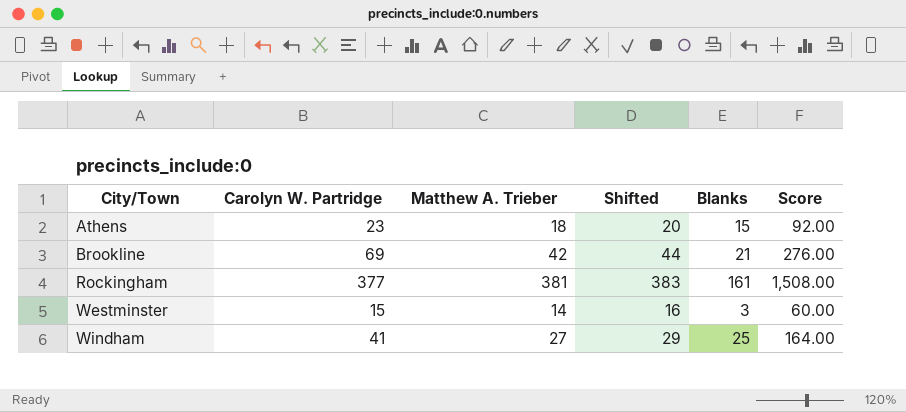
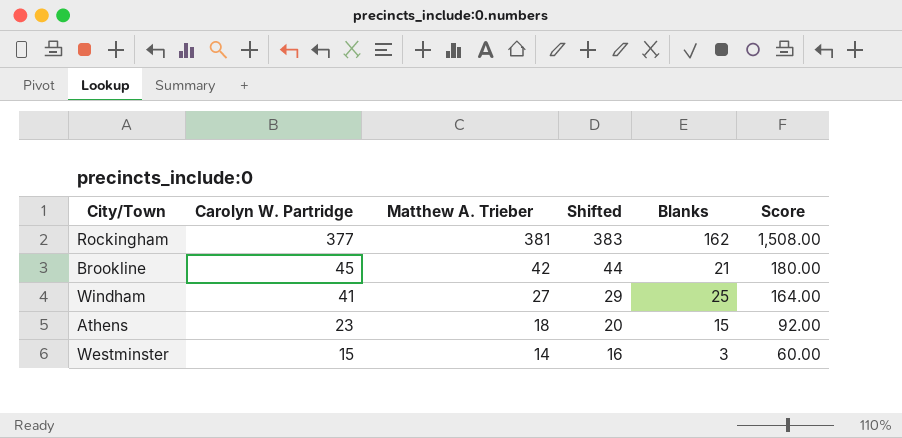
row order: City/Town ascending -> Carolyn W. Partridge descending
Rockingham | Blanks: 161 -> 162
Brookline | Carolyn W. Partridge: 69 -> 45
Brookline | Score: 276.00 -> 180.00

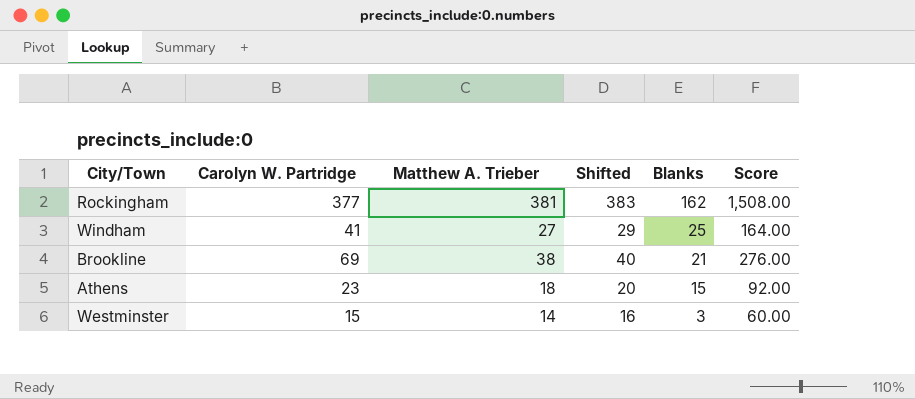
row order: Carolyn W. Partridge descending -> Blanks descending
Brookline | Carolyn W. Partridge: 45 -> 69
Brookline | Matthew A. Trieber: 42 -> 38
Brookline | Shifted: 44 -> 40
Brookline | Score: 180.00 -> 276.00

